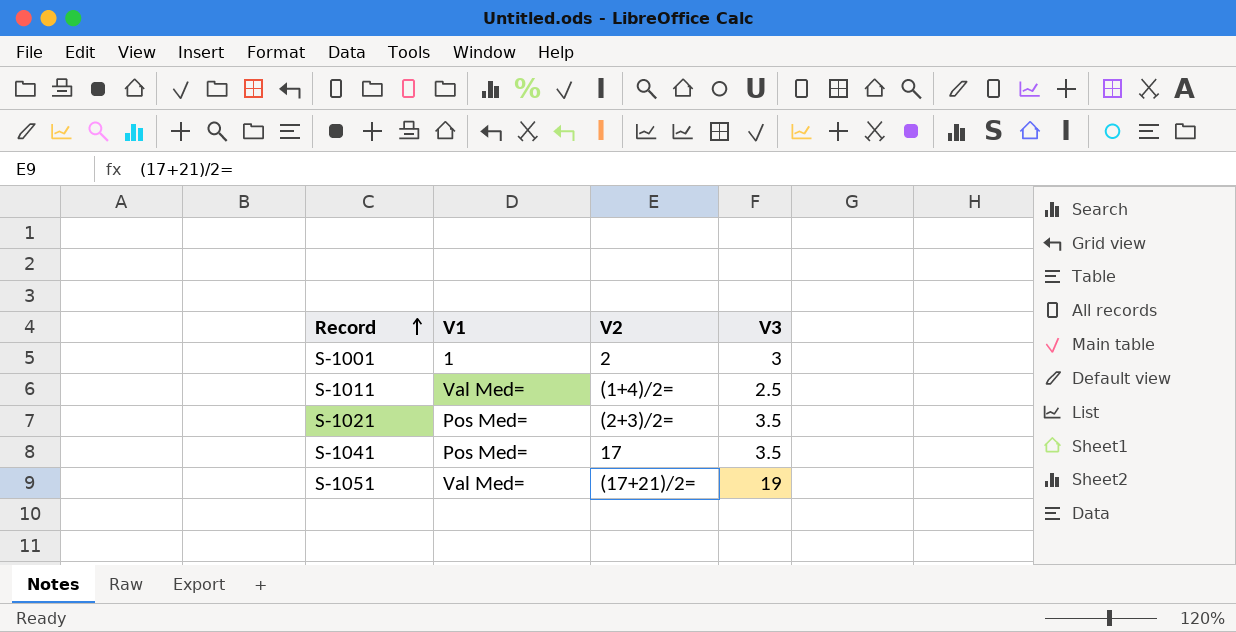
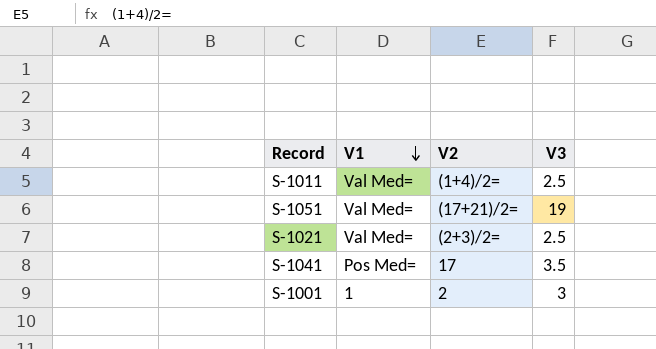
row order: Record ascending -> V1 descending
S-1021 | V1: Pos Med= -> Val Med=
S-1021 | V3: 3.5 -> 2.5

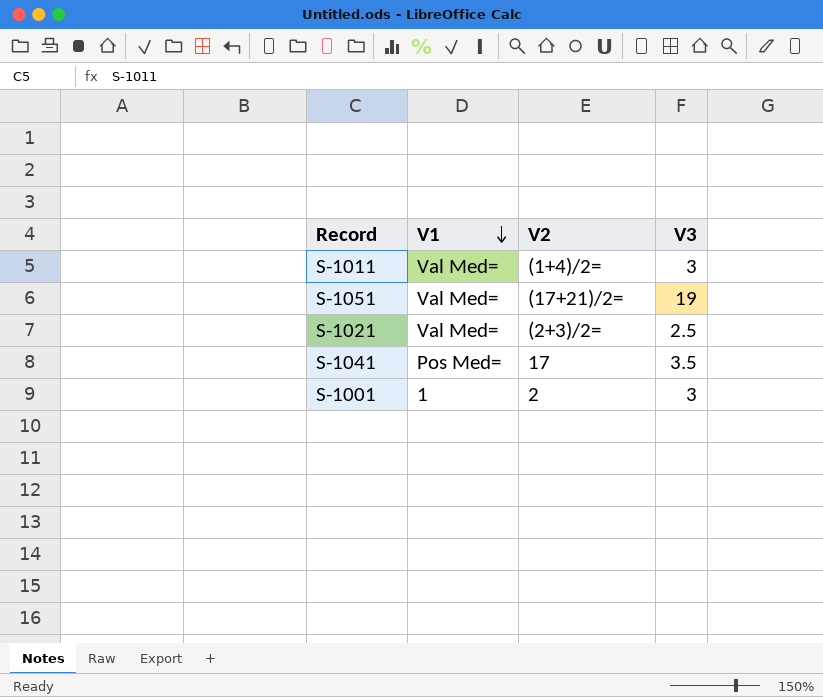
S-1011 | V3: 2.5 -> 3

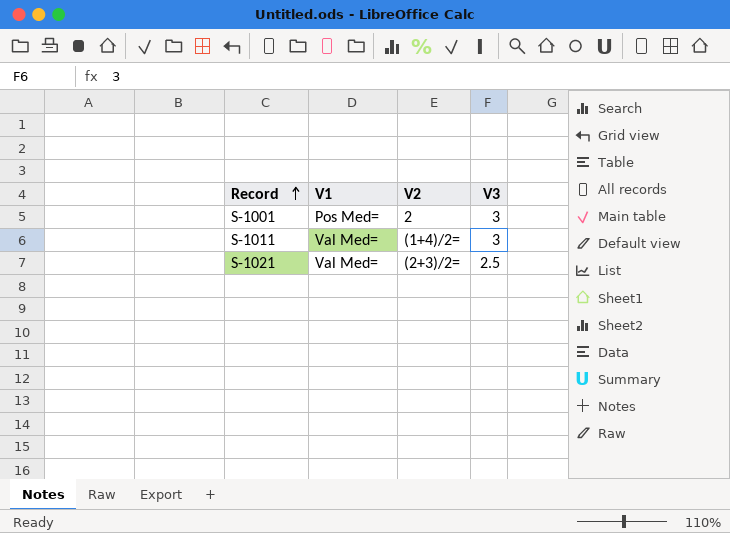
row order: V1 descending -> Record ascending
row S-1051: Val Med= | (17+21)/2= | 19 -> none
row S-1041: Pos Med= | 17 | 3.5 -> none
S-1001 | V1: 1 -> Pos Med=

